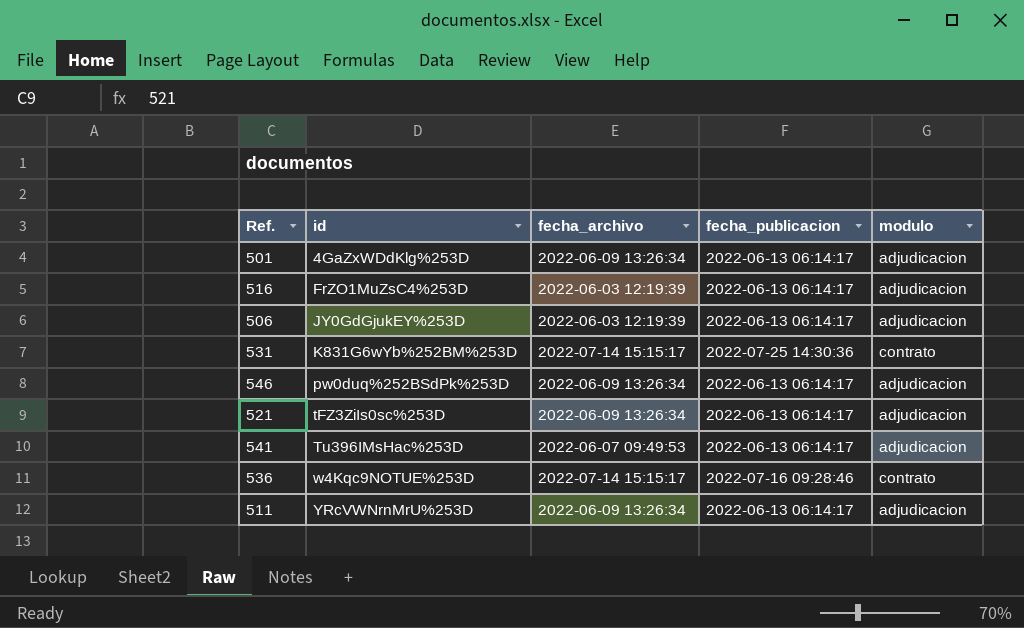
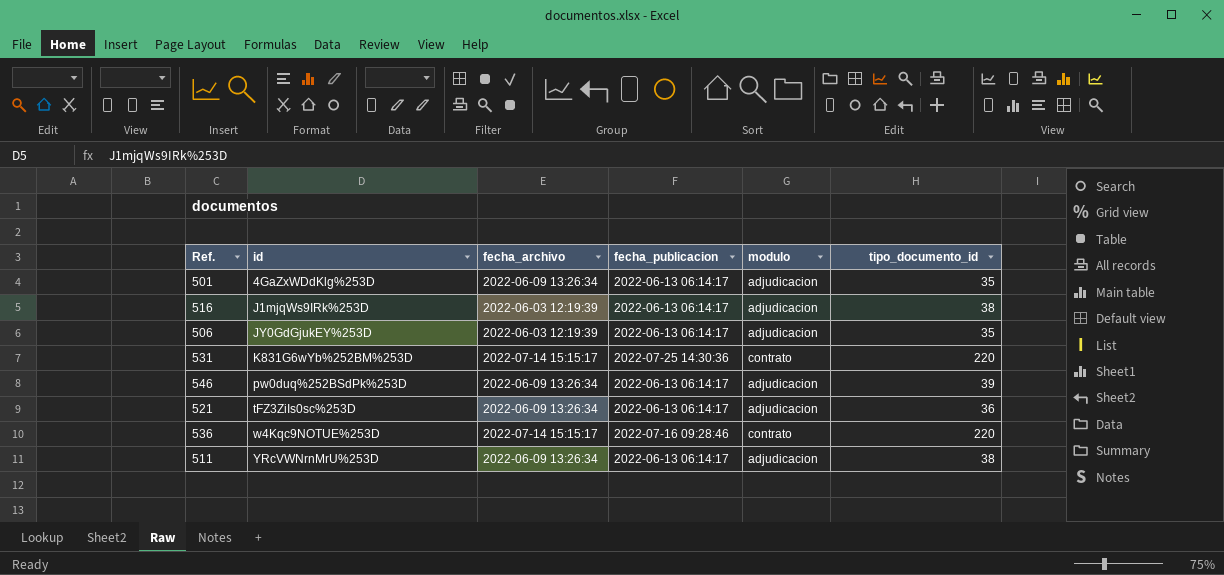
column tipo_documento_id | position: none -> 6
row 541: Tu396IMsHac%253D | 2022-06-07 09:49:53 | 2022-06-13 06:14:17 | adjudicacion -> none
516 | id: FrZO1MuZsC4%253D -> J1mjqWs9IRk%253D

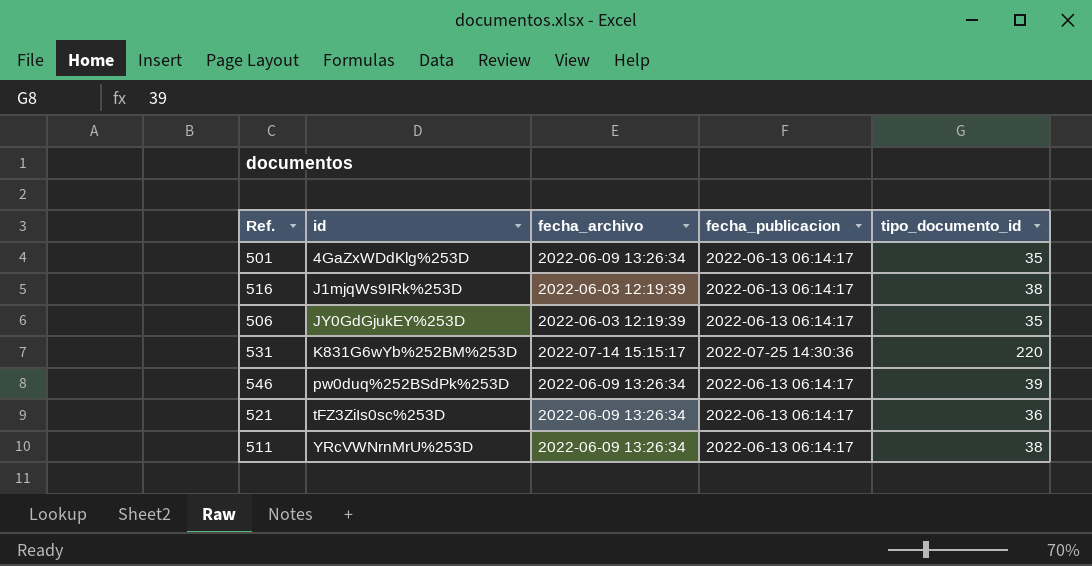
column modulo | position: 5 -> none
row 536: w4Kqc9NOTUE%253D | 2022-07-14 15:15:17 | 2022-07-16 09:28:46 | contrato | 220 -> none

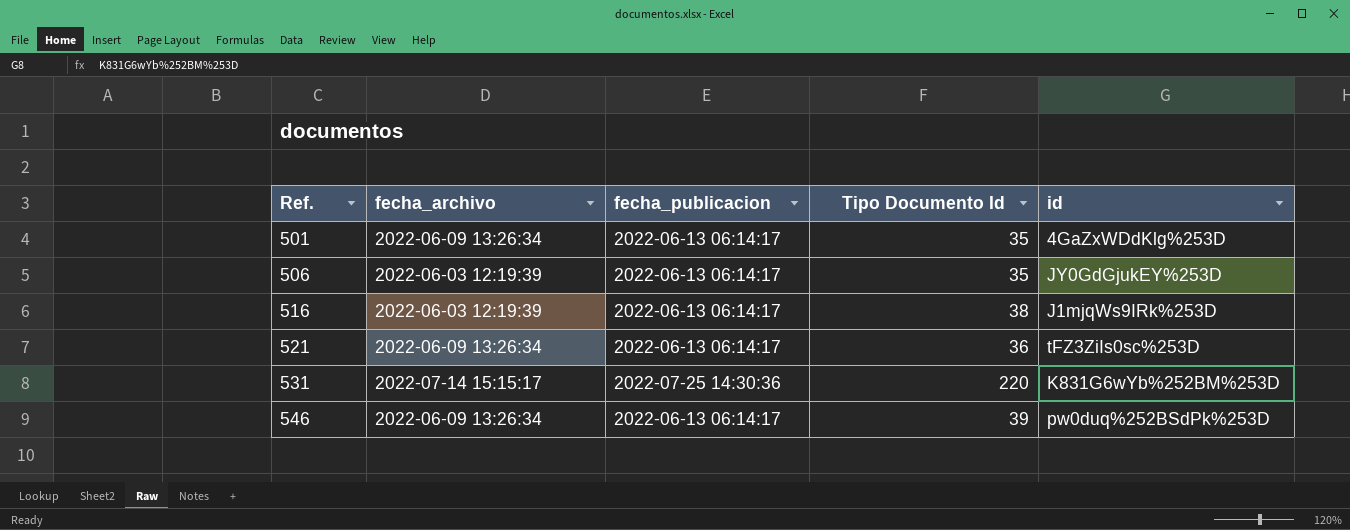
row order: id ascending -> Ref. ascending
column name: tipo_documento_id -> Tipo Documento Id
column id | position: 2 -> 5
row 511: YRcVWNrnMrU%253D | 2022-06-09 13:26:34 | 2022-06-13 06:14:17 | 38 -> none

